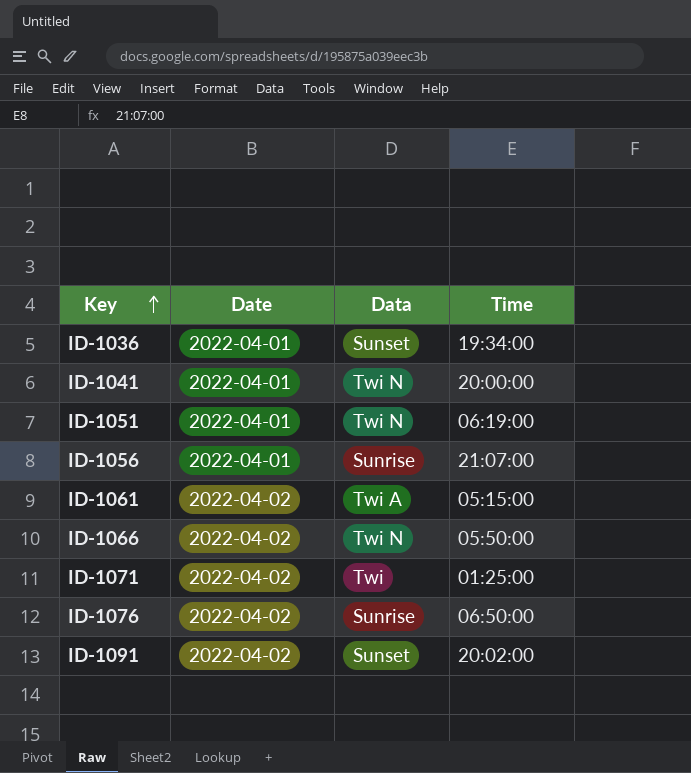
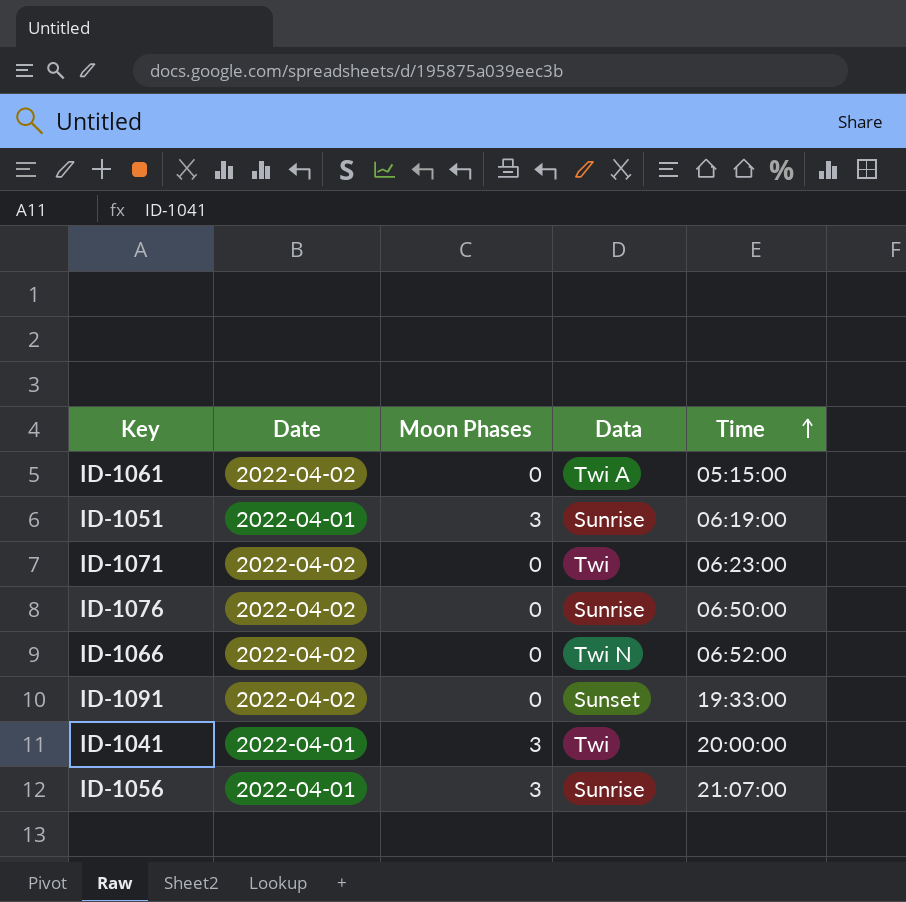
row order: Key ascending -> Time ascending
column Moon Phases | position: none -> 3
row ID-1036: 2022-04-01 | Sunset | 19:34:00 -> none
ID-1051 | Data: Twi N -> Sunrise
ID-1071 | Time: 01:25:00 -> 06:23:00
ID-1066 | Time: 05:50:00 -> 06:52:00
ID-1091 | Time: 20:02:00 -> 19:33:00
ID-1041 | Data: Twi N -> Twi

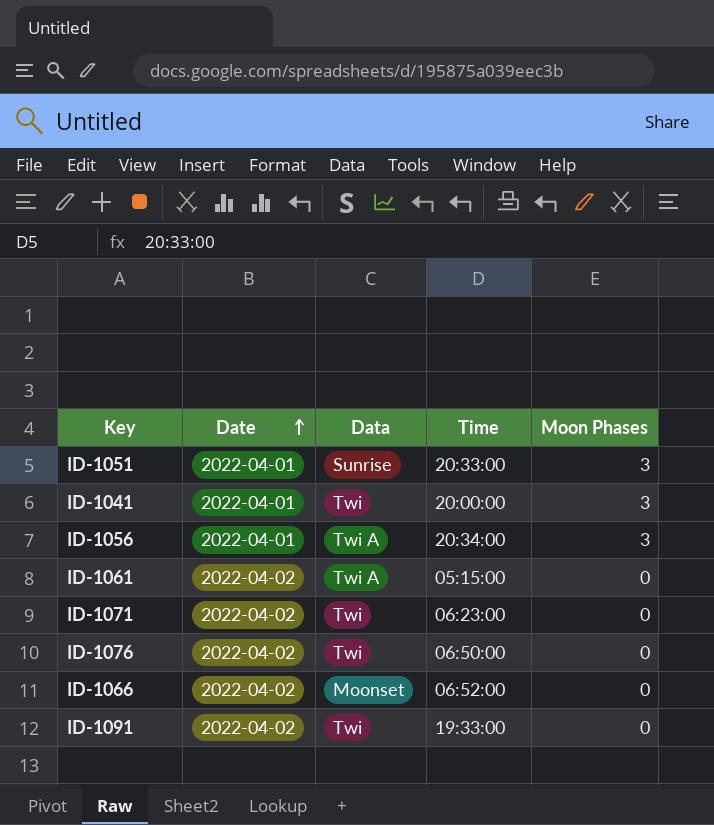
row order: Time ascending -> Date ascending
column Moon Phases | position: 3 -> 5
ID-1051 | Time: 06:19:00 -> 20:33:00
ID-1056 | Data: Sunrise -> Twi A
ID-1056 | Time: 21:07:00 -> 20:34:00
ID-1076 | Data: Sunrise -> Twi
ID-1066 | Data: Twi N -> Moonset
ID-1091 | Data: Sunset -> Twi

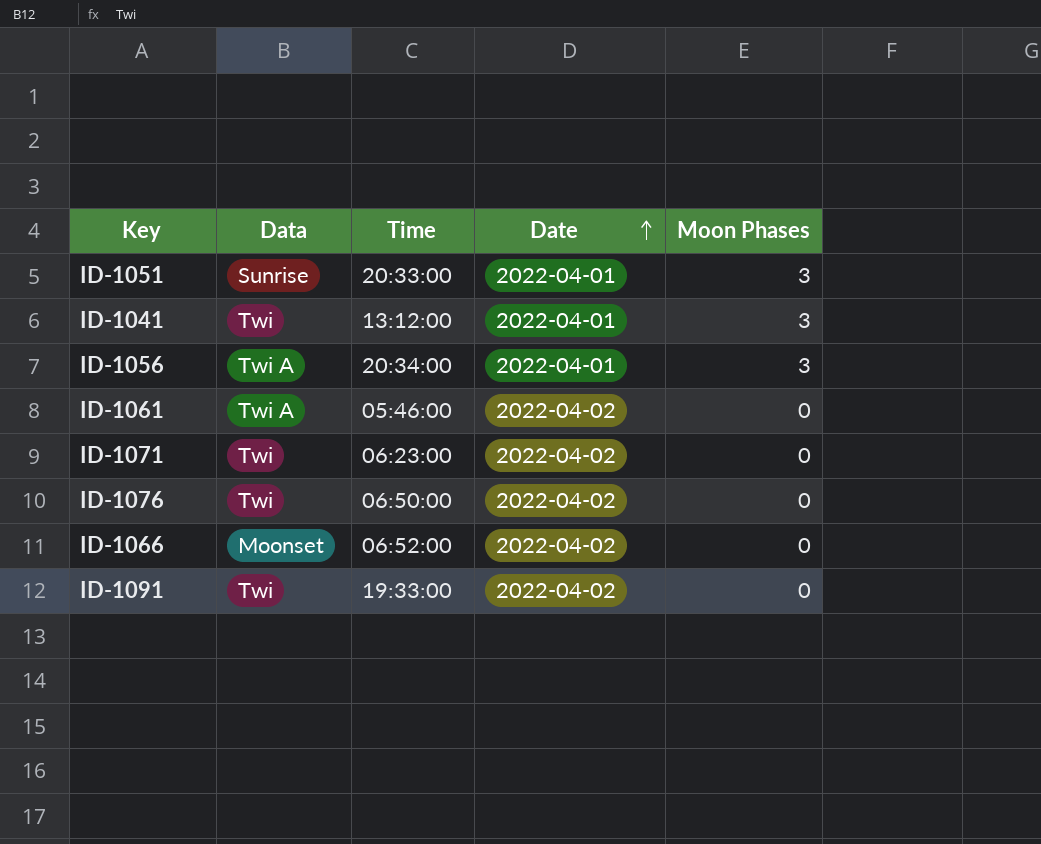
column Date | position: 2 -> 4
ID-1041 | Time: 20:00:00 -> 13:12:00
ID-1061 | Time: 05:15:00 -> 05:46:00

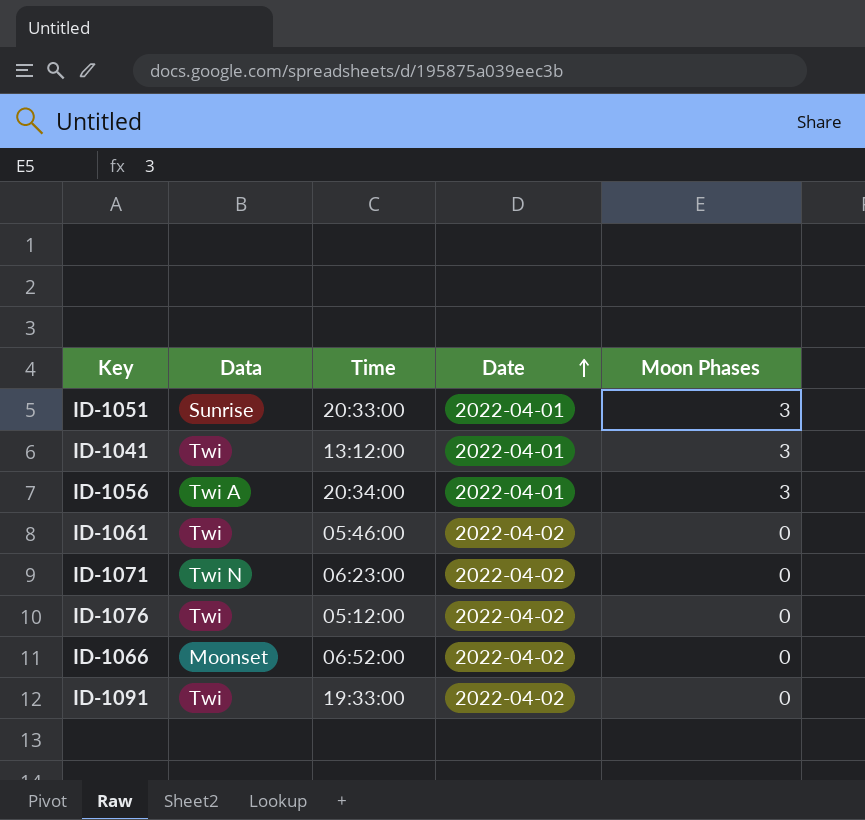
ID-1061 | Data: Twi A -> Twi
ID-1071 | Data: Twi -> Twi N
ID-1076 | Time: 06:50:00 -> 05:12:00

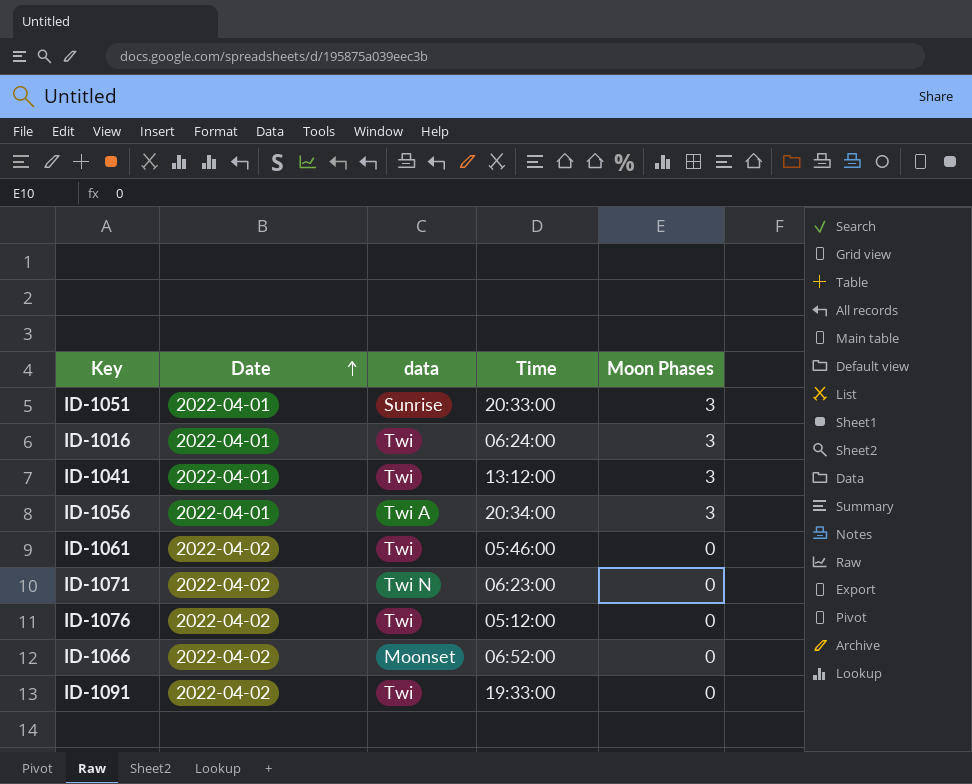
column Date | position: 4 -> 2
column name: Data -> data
row ID-1016: none -> 2022-04-01 | Twi | 06:24:00 | 3

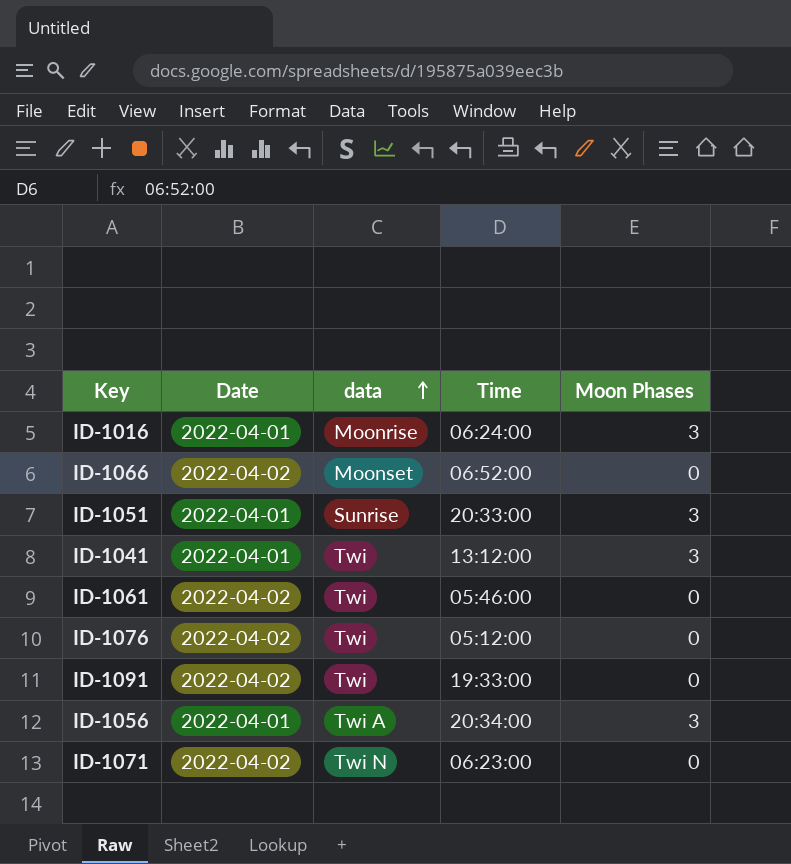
row order: Date ascending -> data ascending
ID-1016 | data: Twi -> Moonrise

